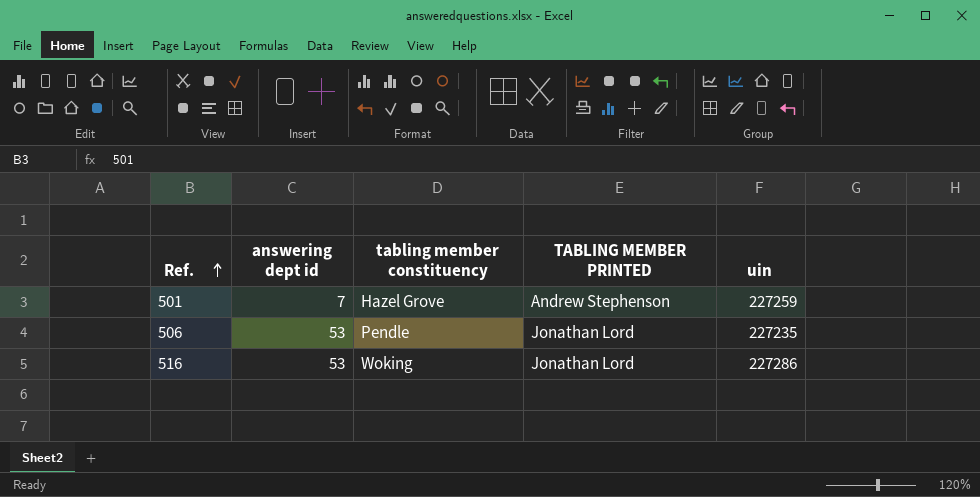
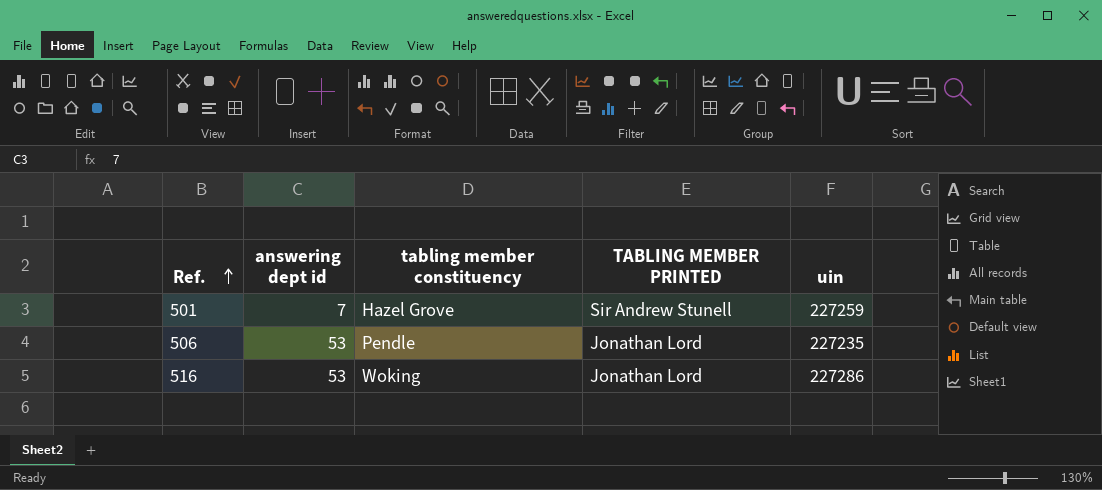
501 | TABLING MEMBER PRINTED: Andrew Stephenson -> Sir Andrew Stunell

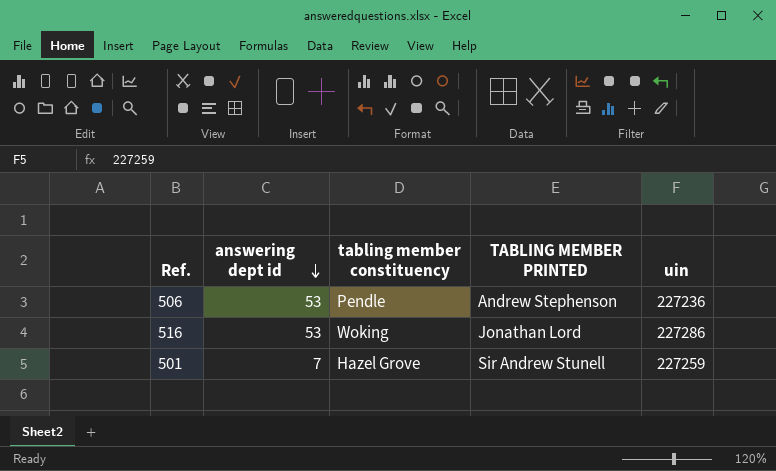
row order: Ref. ascending -> answering dept id descending
506 | TABLING MEMBER PRINTED: Jonathan Lord -> Andrew Stephenson
506 | uin: 227235 -> 227236

